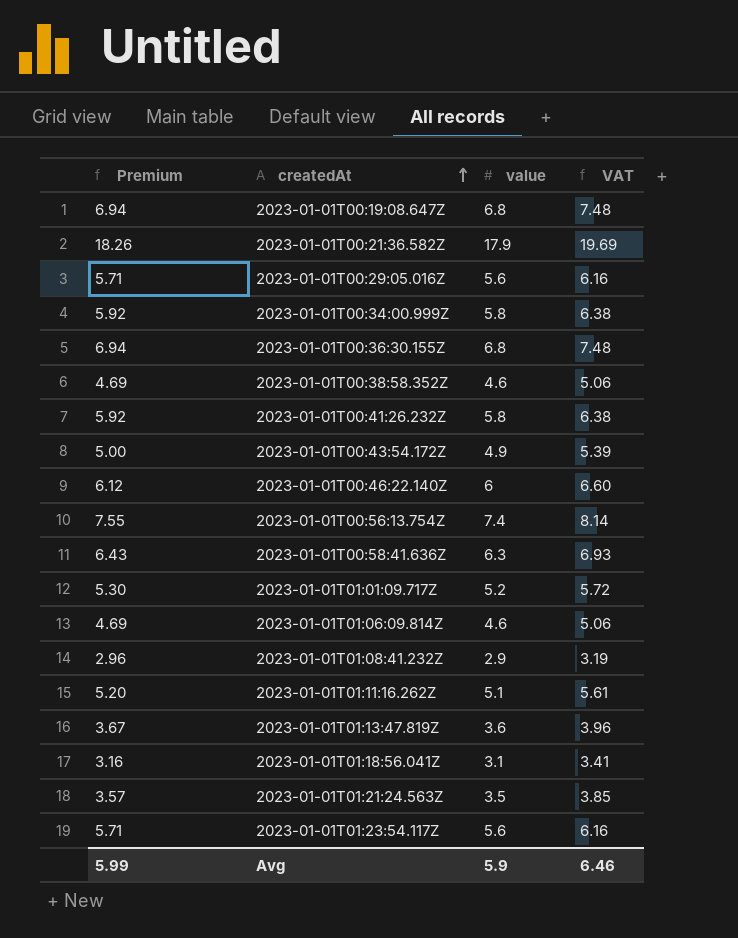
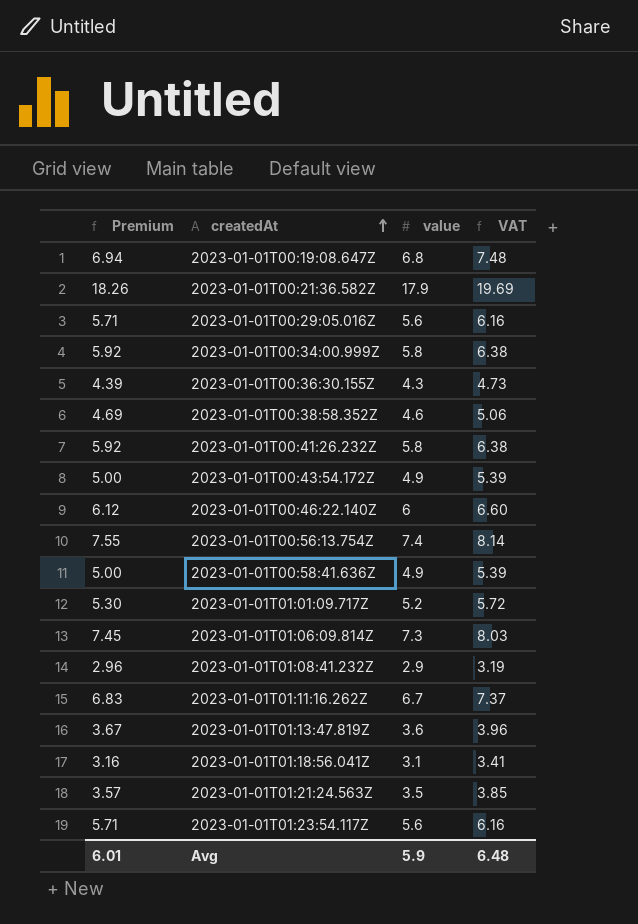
2023-01-01T00:36:30.155Z | Premium: 6.94 -> 4.39
2023-01-01T00:36:30.155Z | value: 6.8 -> 4.3
2023-01-01T00:36:30.155Z | VAT: 7.48 -> 4.73
2023-01-01T00:58:41.636Z | Premium: 6.43 -> 5.00
2023-01-01T00:58:41.636Z | value: 6.3 -> 4.9
2023-01-01T00:58:41.636Z | VAT: 6.93 -> 5.39
2023-01-01T01:06:09.814Z | Premium: 4.69 -> 7.45
2023-01-01T01:06:09.814Z | value: 4.6 -> 7.3
2023-01-01T01:06:09.814Z | VAT: 5.06 -> 8.03
2023-01-01T01:11:16.262Z | Premium: 5.20 -> 6.83
2023-01-01T01:11:16.262Z | value: 5.1 -> 6.7
2023-01-01T01:11:16.262Z | VAT: 5.61 -> 7.37
Avg | Premium: 5.99 -> 6.01
Avg | VAT: 6.46 -> 6.48

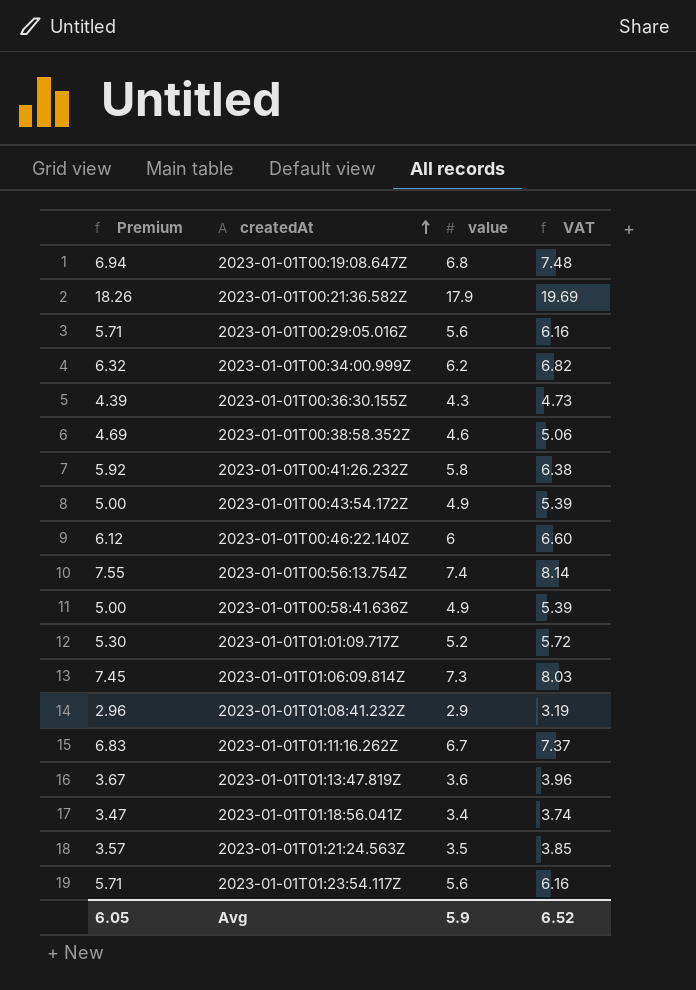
2023-01-01T00:34:00.999Z | Premium: 5.92 -> 6.32
2023-01-01T00:34:00.999Z | value: 5.8 -> 6.2
2023-01-01T00:34:00.999Z | VAT: 6.38 -> 6.82
2023-01-01T01:18:56.041Z | Premium: 3.16 -> 3.47
2023-01-01T01:18:56.041Z | value: 3.1 -> 3.4
2023-01-01T01:18:56.041Z | VAT: 3.41 -> 3.74
Avg | Premium: 6.01 -> 6.05
Avg | VAT: 6.48 -> 6.52

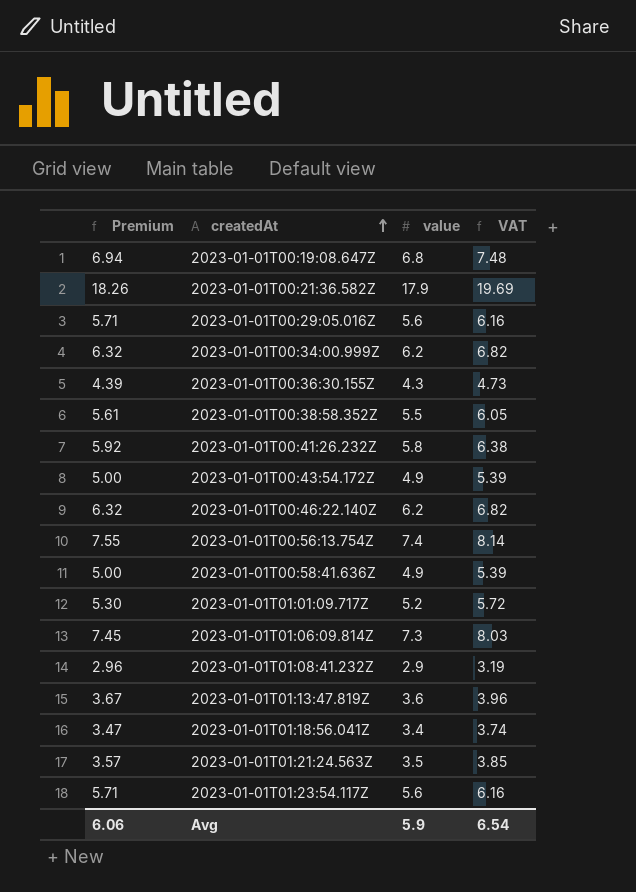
row 2023-01-01T01:11:16.262Z: 6.83 | 6.7 | 7.37 -> none
2023-01-01T00:38:58.352Z | Premium: 4.69 -> 5.61
2023-01-01T00:38:58.352Z | value: 4.6 -> 5.5
2023-01-01T00:38:58.352Z | VAT: 5.06 -> 6.05
2023-01-01T00:46:22.140Z | Premium: 6.12 -> 6.32
2023-01-01T00:46:22.140Z | value: 6 -> 6.2
2023-01-01T00:46:22.140Z | VAT: 6.60 -> 6.82
Avg | Premium: 6.05 -> 6.06
Avg | VAT: 6.52 -> 6.54

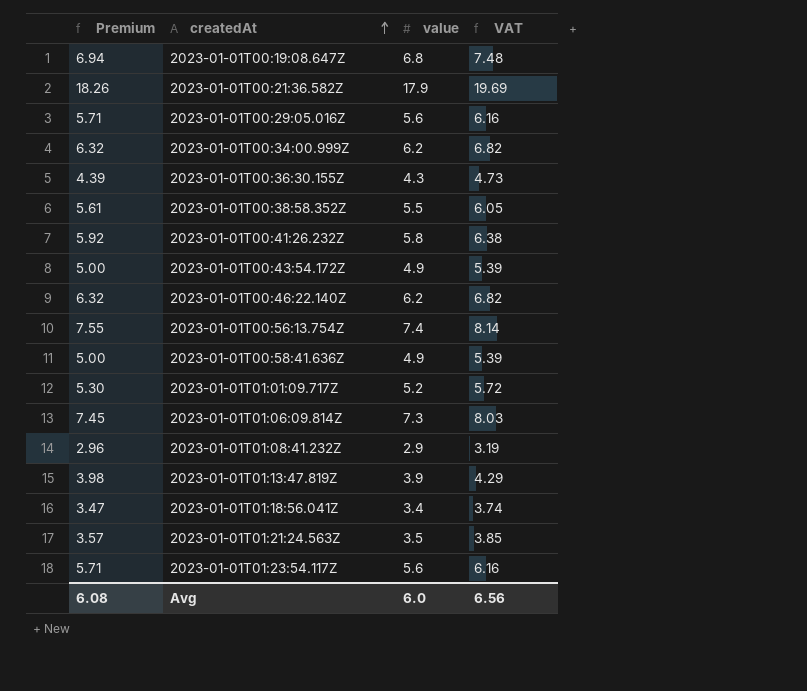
2023-01-01T01:13:47.819Z | Premium: 3.67 -> 3.98
2023-01-01T01:13:47.819Z | value: 3.6 -> 3.9
2023-01-01T01:13:47.819Z | VAT: 3.96 -> 4.29
Avg | Premium: 6.06 -> 6.08
Avg | value: 5.9 -> 6.0
Avg | VAT: 6.54 -> 6.56

